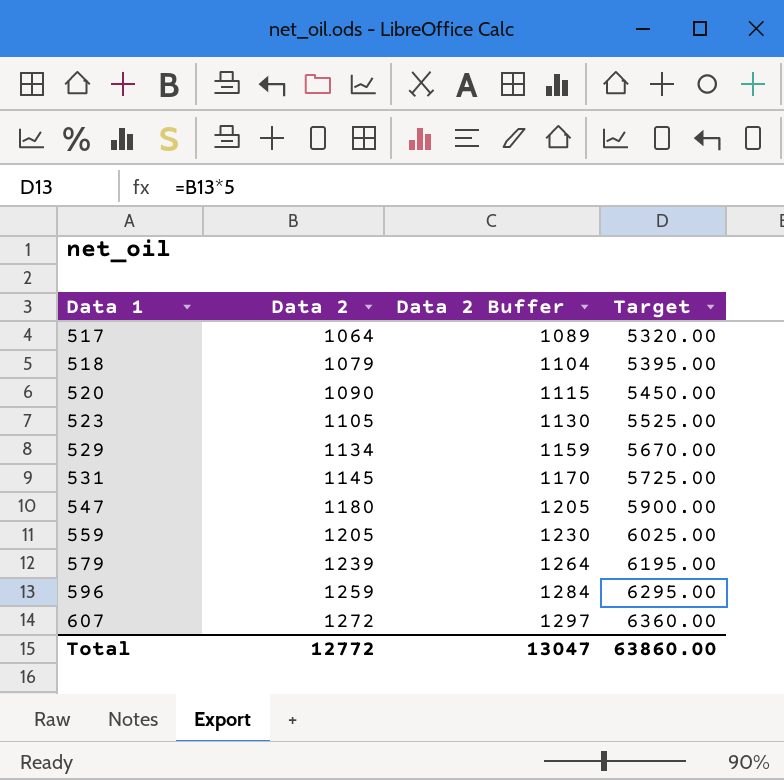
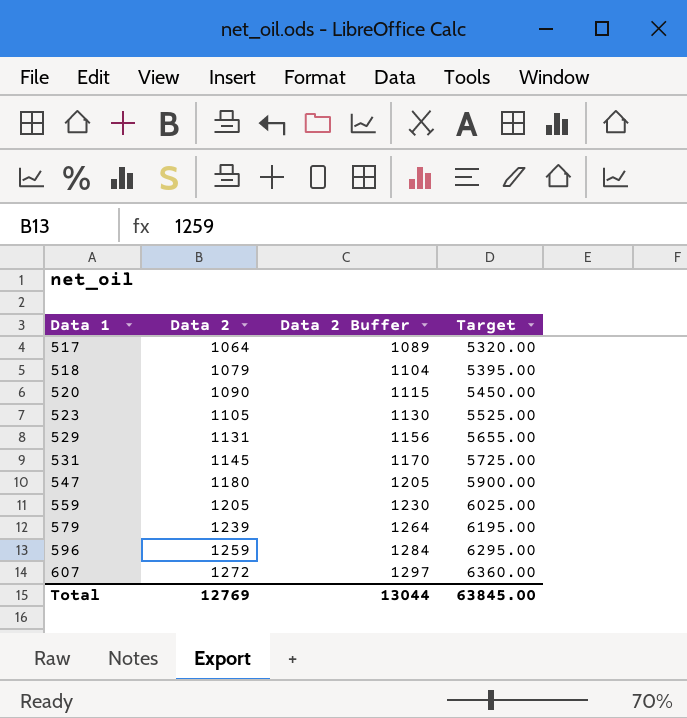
529 | Data 2: 1134 -> 1131
529 | Data 2 Buffer: 1159 -> 1156
529 | Target: 5670.00 -> 5655.00
Total | Data 2: 12772 -> 12769
Total | Data 2 Buffer: 13047 -> 13044
Total | Target: 63860.00 -> 63845.00

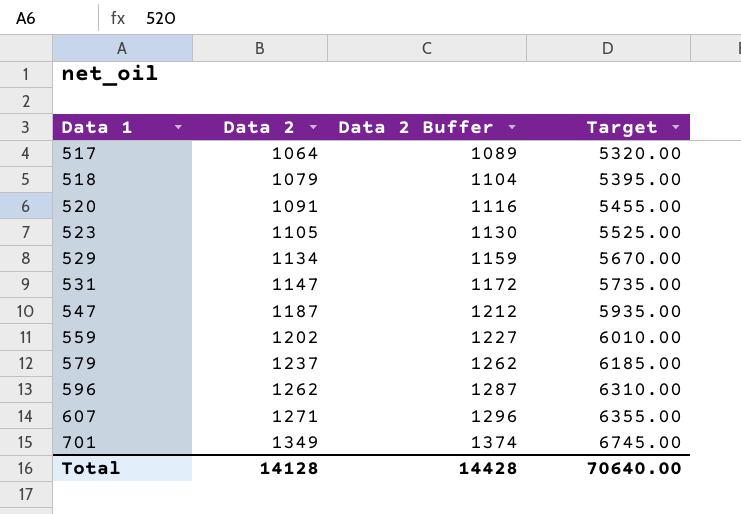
520 | Data 2: 1090 -> 1091
520 | Data 2 Buffer: 1115 -> 1116
520 | Target: 5450.00 -> 5455.00
529 | Data 2: 1131 -> 1134
529 | Data 2 Buffer: 1156 -> 1159
529 | Target: 5655.00 -> 5670.00
531 | Data 2: 1145 -> 1147
531 | Data 2 Buffer: 1170 -> 1172
531 | Target: 5725.00 -> 5735.00
547 | Data 2: 1180 -> 1187
547 | Data 2 Buffer: 1205 -> 1212
547 | Target: 5900.00 -> 5935.00
559 | Data 2: 1205 -> 1202
559 | Data 2 Buffer: 1230 -> 1227
559 | Target: 6025.00 -> 6010.00
579 | Data 2: 1239 -> 1237
579 | Data 2 Buffer: 1264 -> 1262
579 | Target: 6195.00 -> 6185.00
596 | Data 2: 1259 -> 1262
596 | Data 2 Buffer: 1284 -> 1287
596 | Target: 6295.00 -> 6310.00
607 | Data 2: 1272 -> 1271
607 | Data 2 Buffer: 1297 -> 1296
607 | Target: 6360.00 -> 6355.00
row 701: none -> 1349 | 1374 | 6745.00
Total | Data 2: 12769 -> 14128
Total | Data 2 Buffer: 13044 -> 14428
Total | Target: 63845.00 -> 70640.00

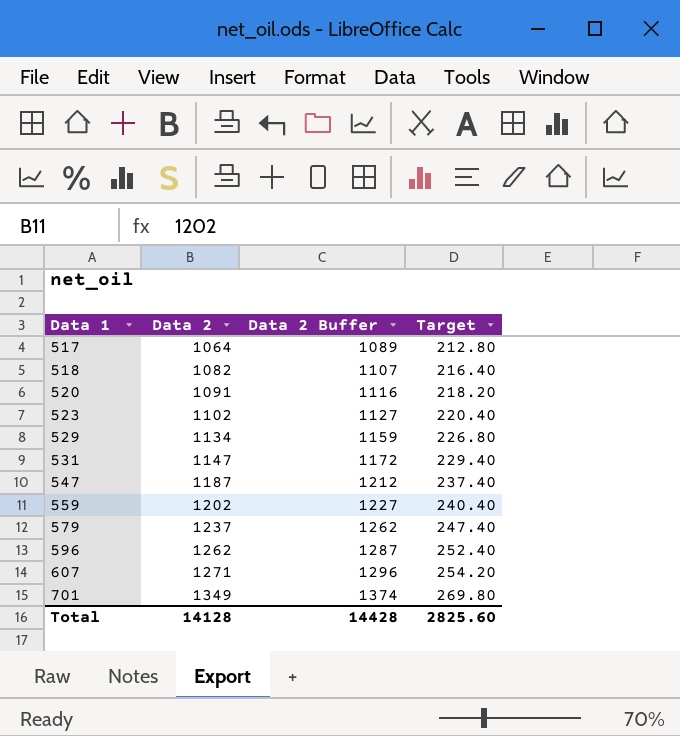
column Target | formula: [Data 2] * 5 -> [Data 2] * 0.2
518 | Data 2: 1079 -> 1082
518 | Data 2 Buffer: 1104 -> 1107
523 | Data 2: 1105 -> 1102
523 | Data 2 Buffer: 1130 -> 1127
Total | Target: 70640.00 -> 2825.60

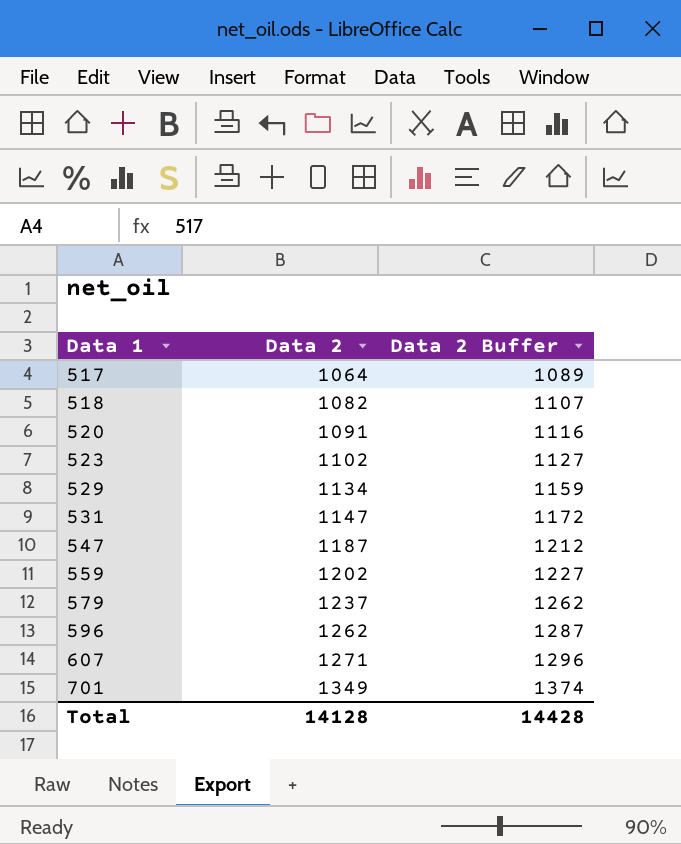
column Target | formula: [Data 2] * 0.2 -> none

